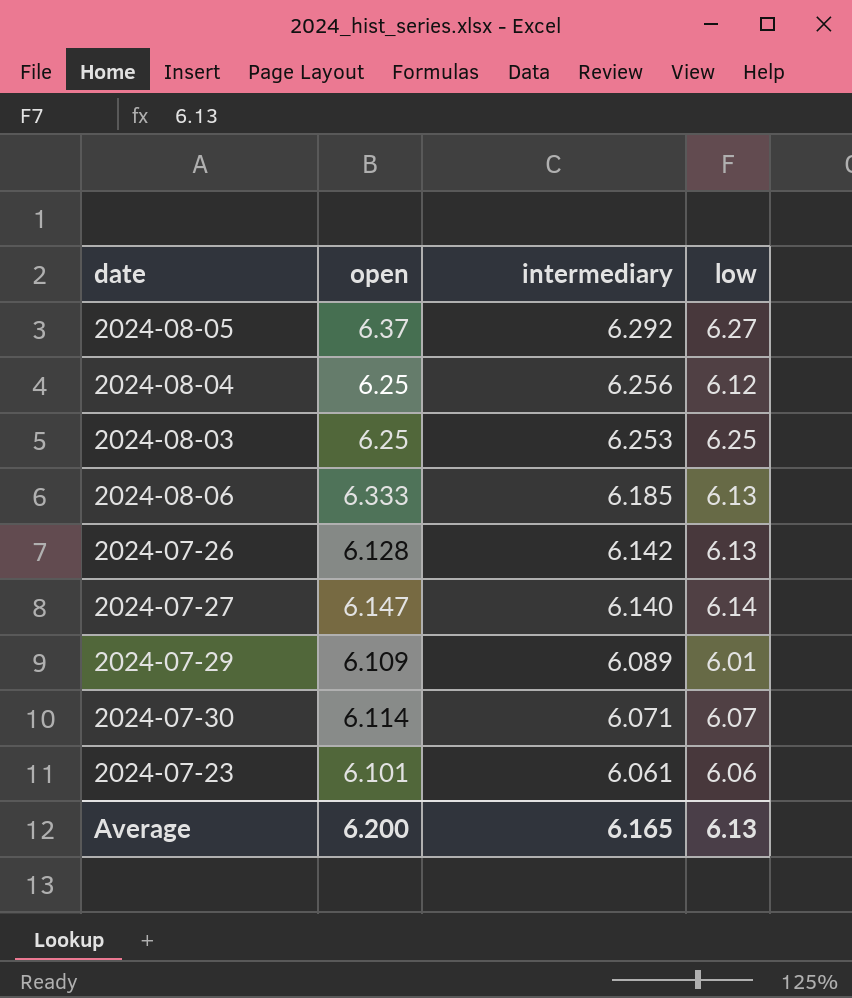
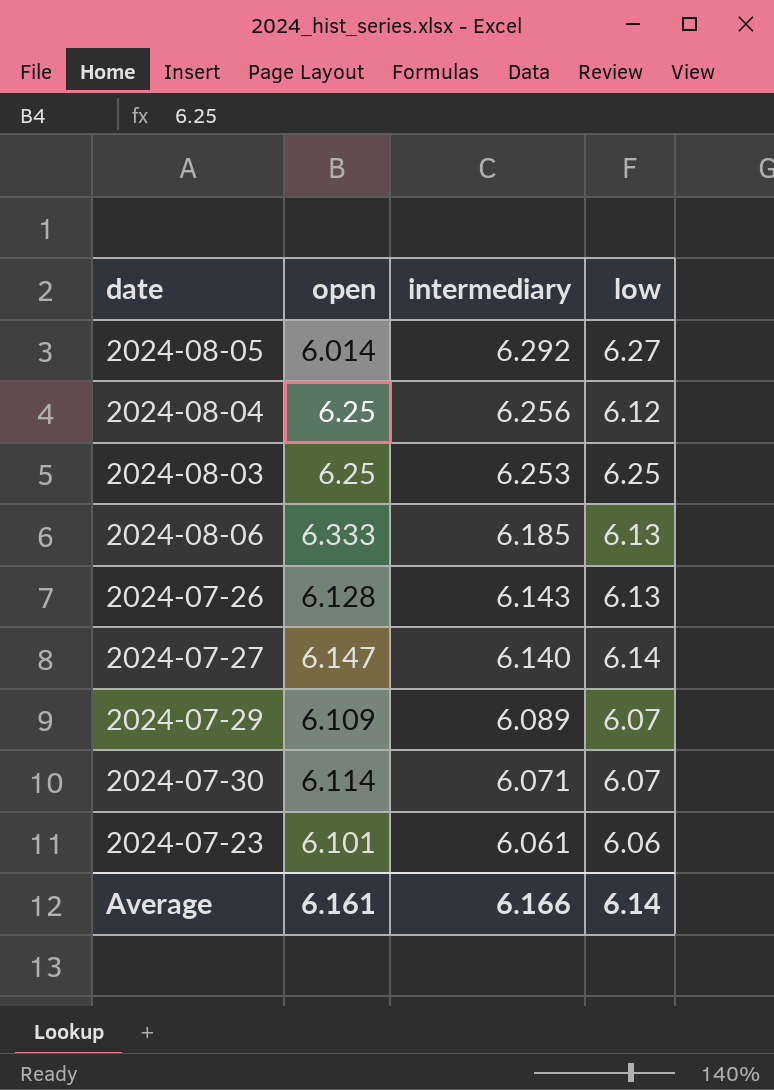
2024-08-05 | open: 6.37 -> 6.014
2024-07-26 | intermediary: 6.142 -> 6.143
2024-07-29 | low: 6.01 -> 6.07
Average | open: 6.200 -> 6.161
Average | intermediary: 6.165 -> 6.166
Average | low: 6.13 -> 6.14

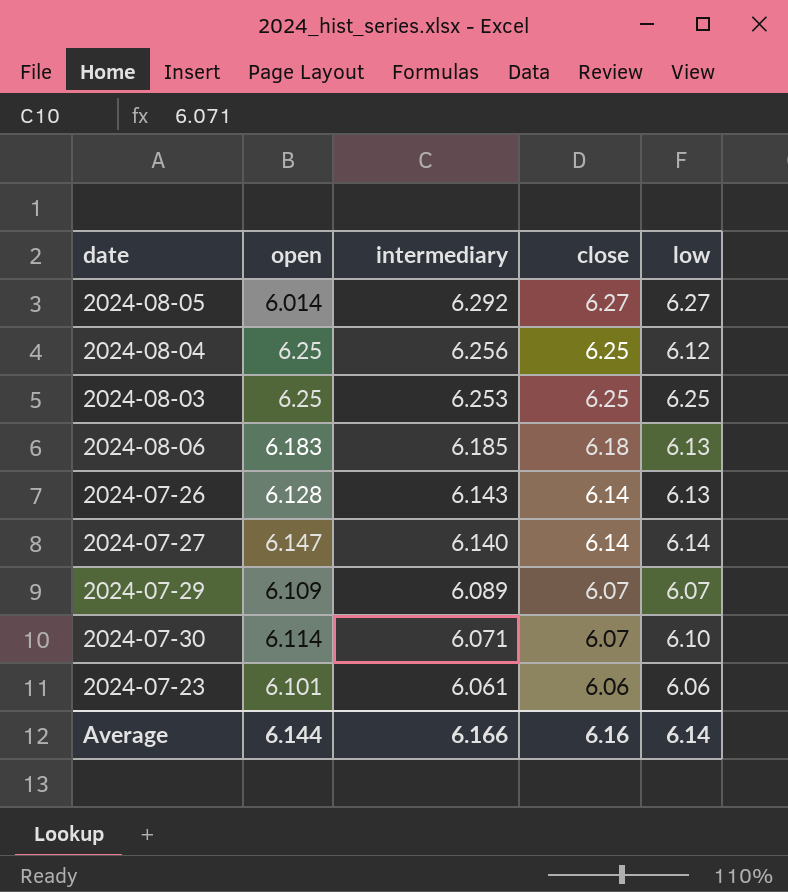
column close | position: none -> 4
2024-08-06 | open: 6.333 -> 6.183
2024-07-30 | low: 6.07 -> 6.10
Average | open: 6.161 -> 6.144

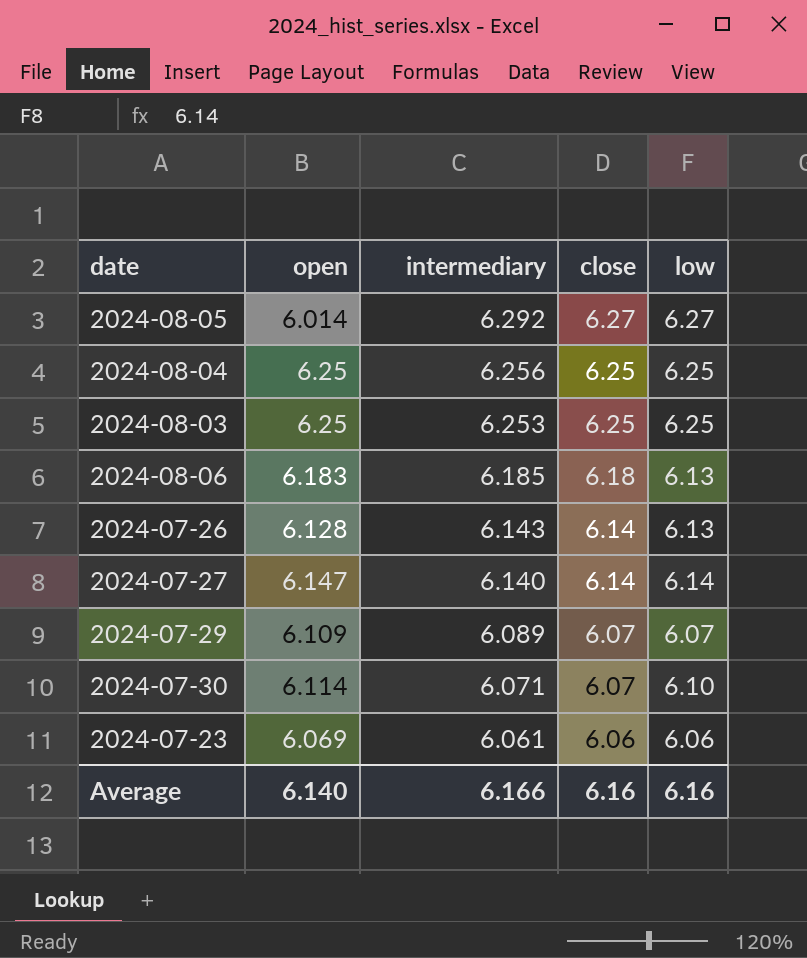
2024-08-04 | low: 6.12 -> 6.25
2024-07-23 | open: 6.101 -> 6.069
Average | open: 6.144 -> 6.140
Average | low: 6.14 -> 6.16

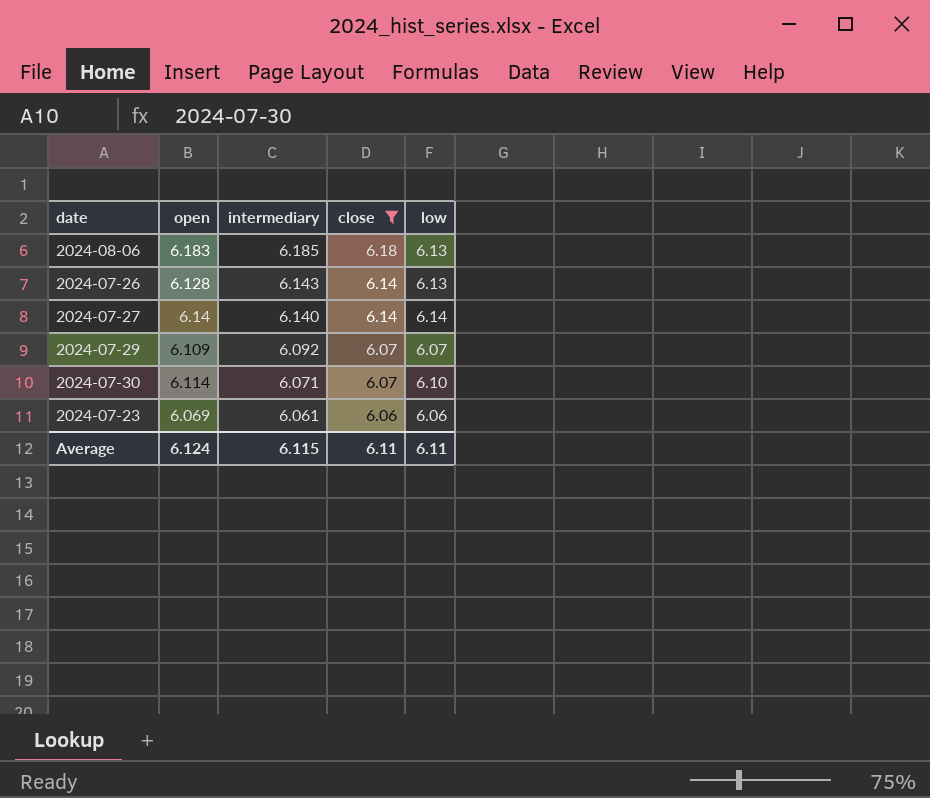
filter: none -> close <= 6.18
2024-07-27 | open: 6.147 -> 6.14
2024-07-29 | intermediary: 6.089 -> 6.092
Average | open: 6.140 -> 6.124
Average | intermediary: 6.166 -> 6.115
Average | close: 6.16 -> 6.11
Average | low: 6.16 -> 6.11

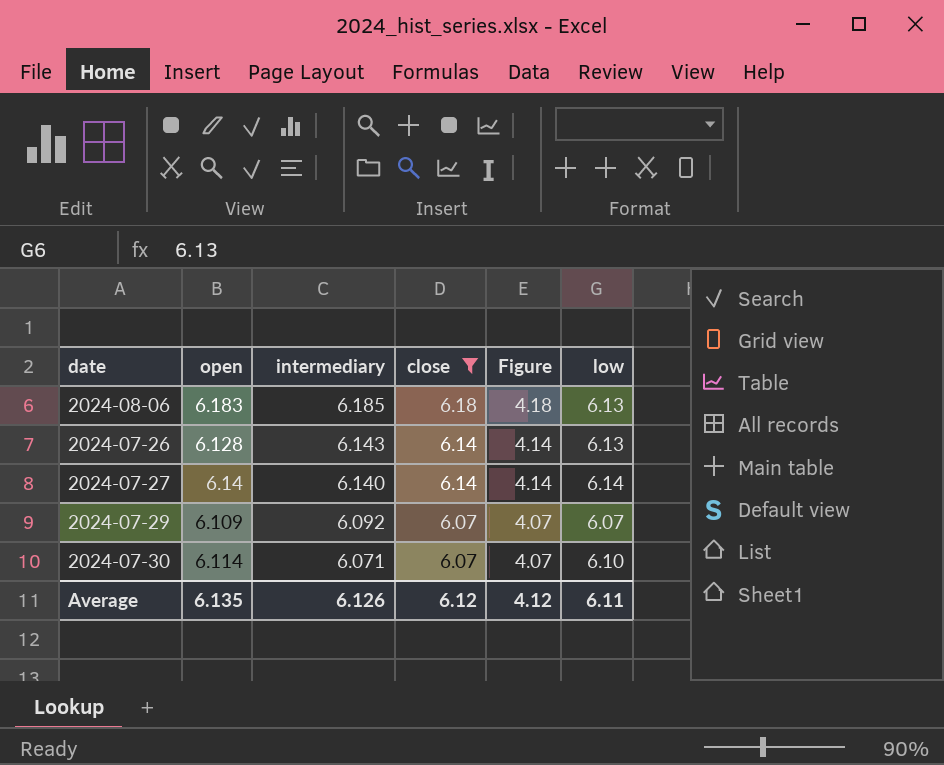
column Figure | formula: none -> [close] - 2
row 2024-07-23: 6.069 | 6.061 | 6.06 | 6.06 -> none
Average | open: 6.124 -> 6.135
Average | intermediary: 6.115 -> 6.126
Average | close: 6.11 -> 6.12

